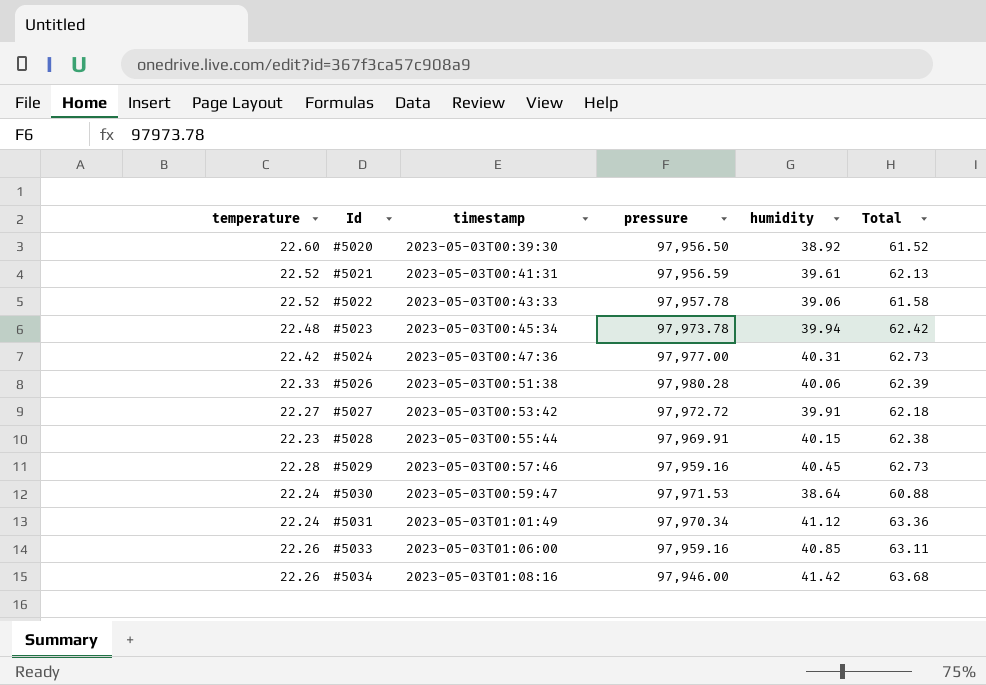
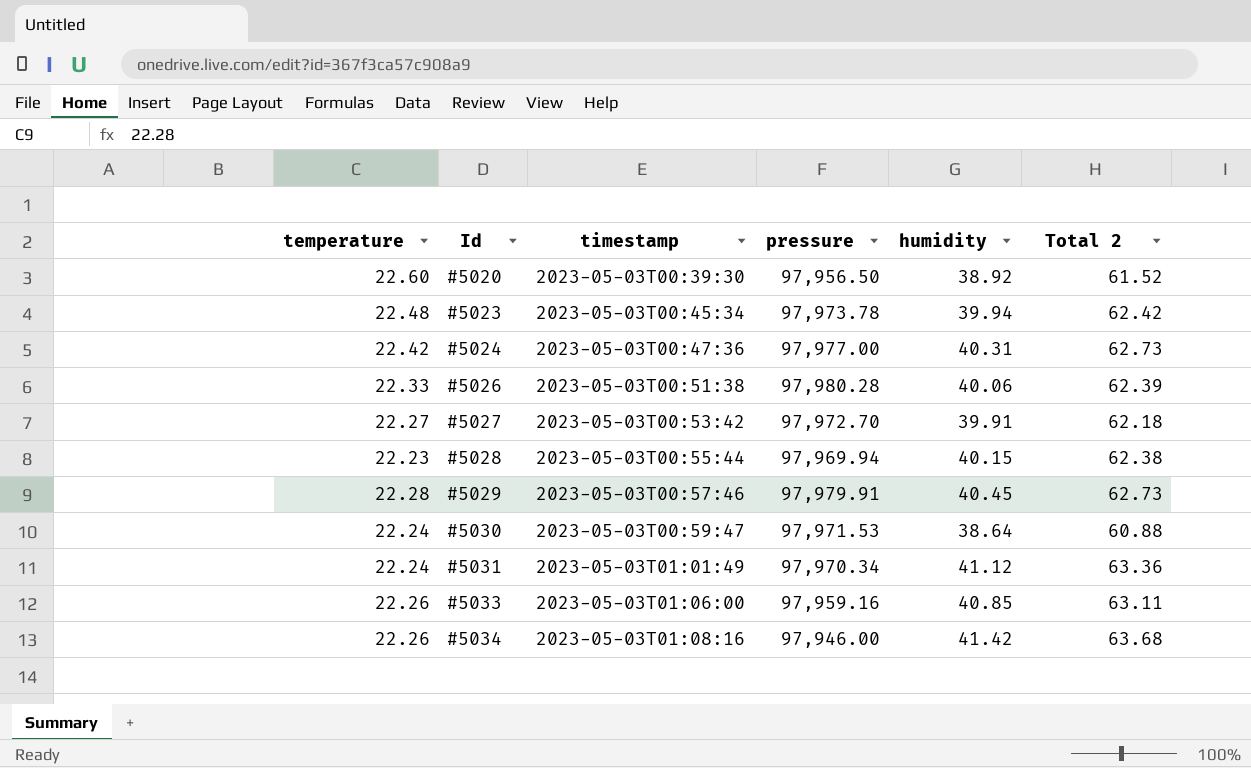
column name: Total -> Total 2
row #5021: 22.52 | 2023-05-03T00:41:31 | 97,956.59 | 39.61 | 62.13 -> none
row #5022: 22.52 | 2023-05-03T00:43:33 | 97,957.78 | 39.06 | 61.58 -> none
#5027 | pressure: 97,972.72 -> 97,972.70
#5028 | pressure: 97,969.91 -> 97,969.94
#5029 | pressure: 97,959.16 -> 97,979.91

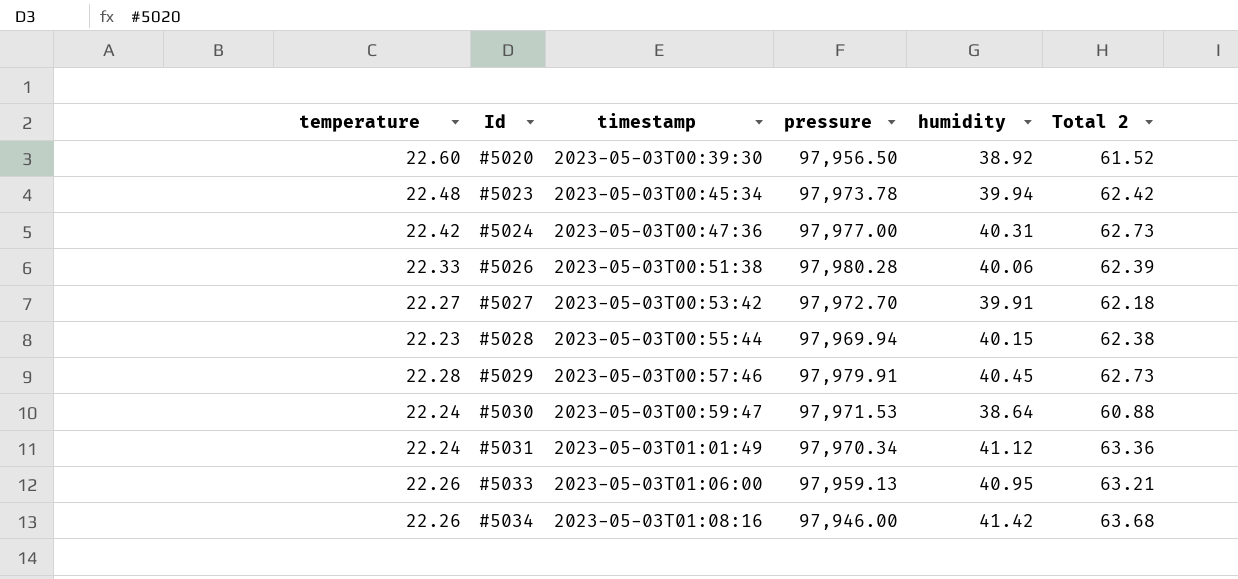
#5033 | pressure: 97,959.16 -> 97,959.13
#5033 | humidity: 40.85 -> 40.95
#5033 | Total 2: 63.11 -> 63.21

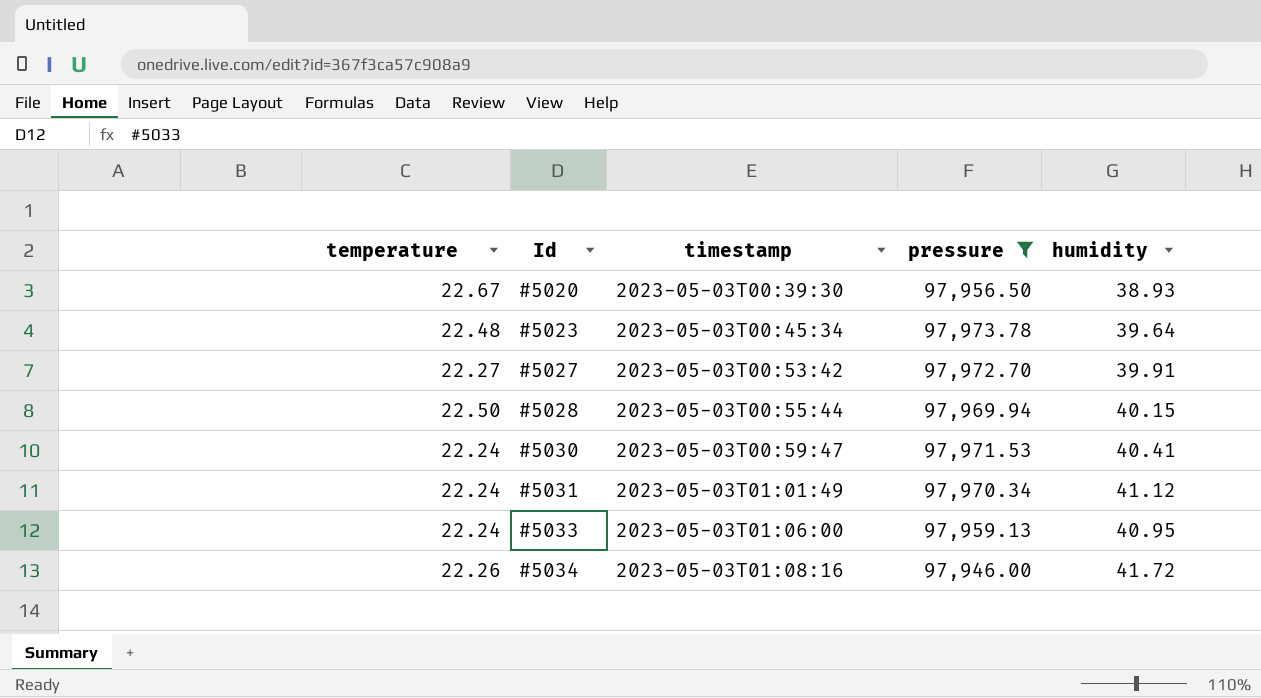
filter: none -> pressure <= 97,973.78
column Total 2 | formula: [temperature] + [humidity] -> none
#5020 | temperature: 22.60 -> 22.67
#5020 | humidity: 38.92 -> 38.93
#5023 | humidity: 39.94 -> 39.64
#5028 | temperature: 22.23 -> 22.50
#5030 | humidity: 38.64 -> 40.41
#5033 | temperature: 22.26 -> 22.24
#5034 | humidity: 41.42 -> 41.72

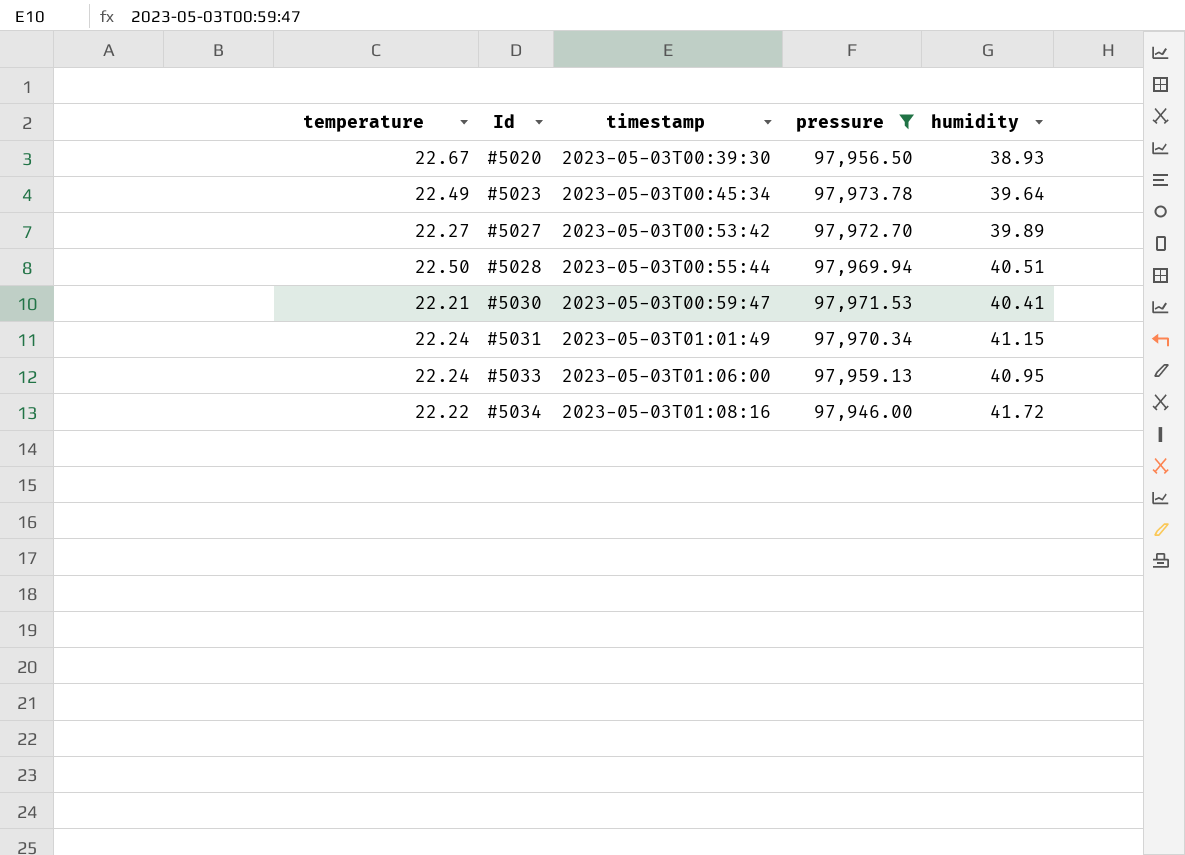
#5023 | temperature: 22.48 -> 22.49
#5027 | humidity: 39.91 -> 39.89
#5028 | humidity: 40.15 -> 40.51
#5030 | temperature: 22.24 -> 22.21
#5031 | humidity: 41.12 -> 41.15
#5034 | temperature: 22.26 -> 22.22

